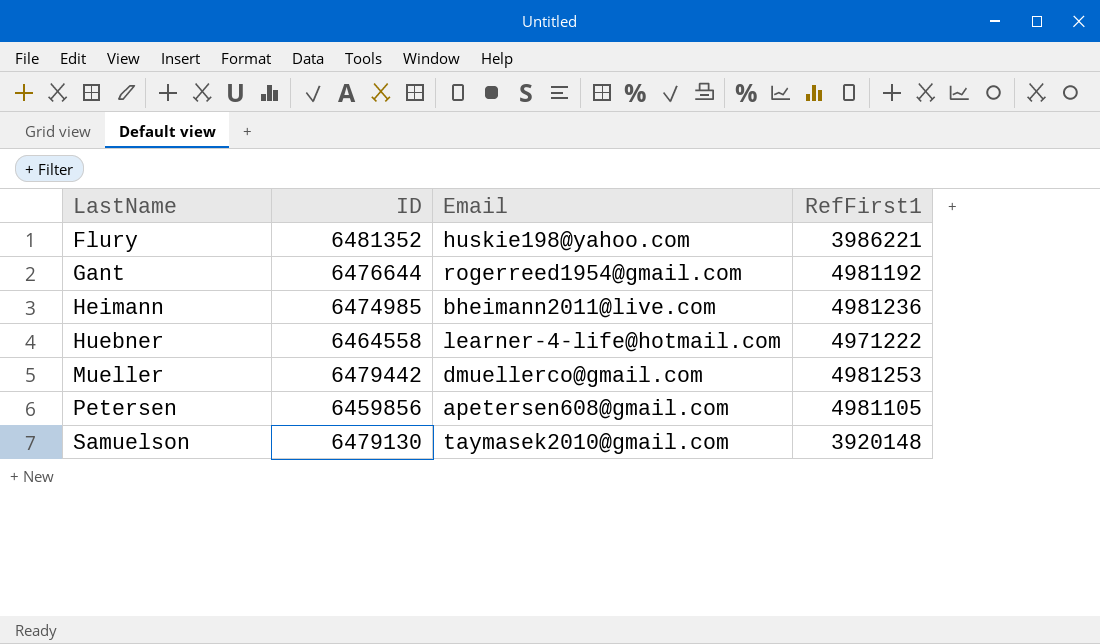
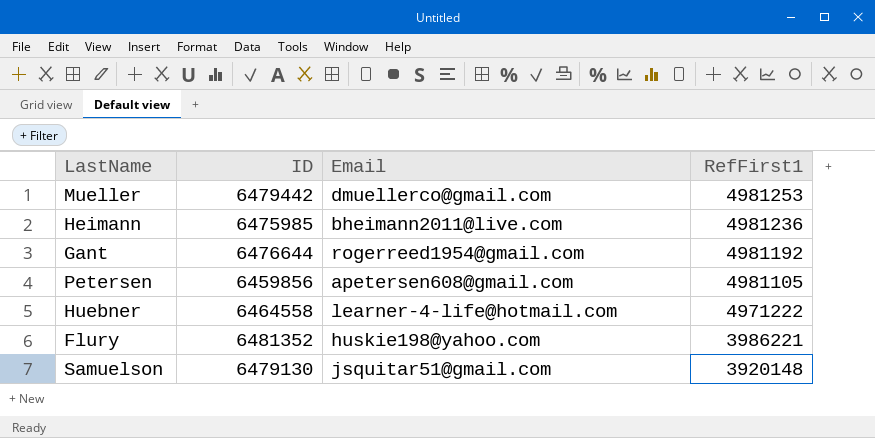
row order: LastName ascending -> RefFirst1 descending
Heimann | ID: 6474985 -> 6475985
Samuelson | Email: taymasek2010@gmail.com -> jsquitar51@gmail.com

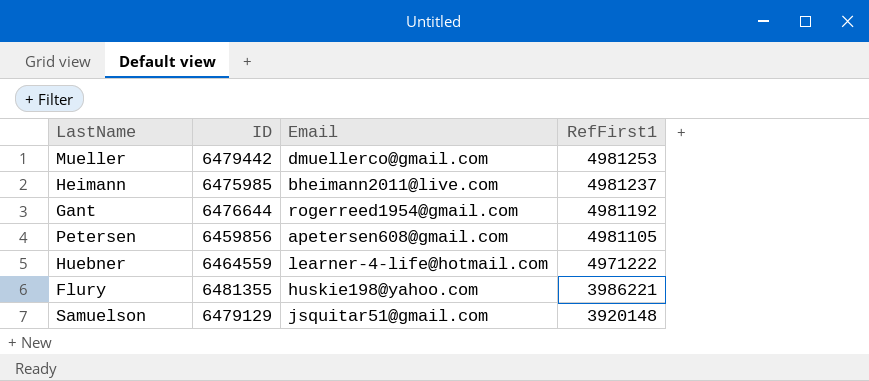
Heimann | RefFirst1: 4981236 -> 4981237
Huebner | ID: 6464558 -> 6464559
Flury | ID: 6481352 -> 6481355
Samuelson | ID: 6479130 -> 6479129

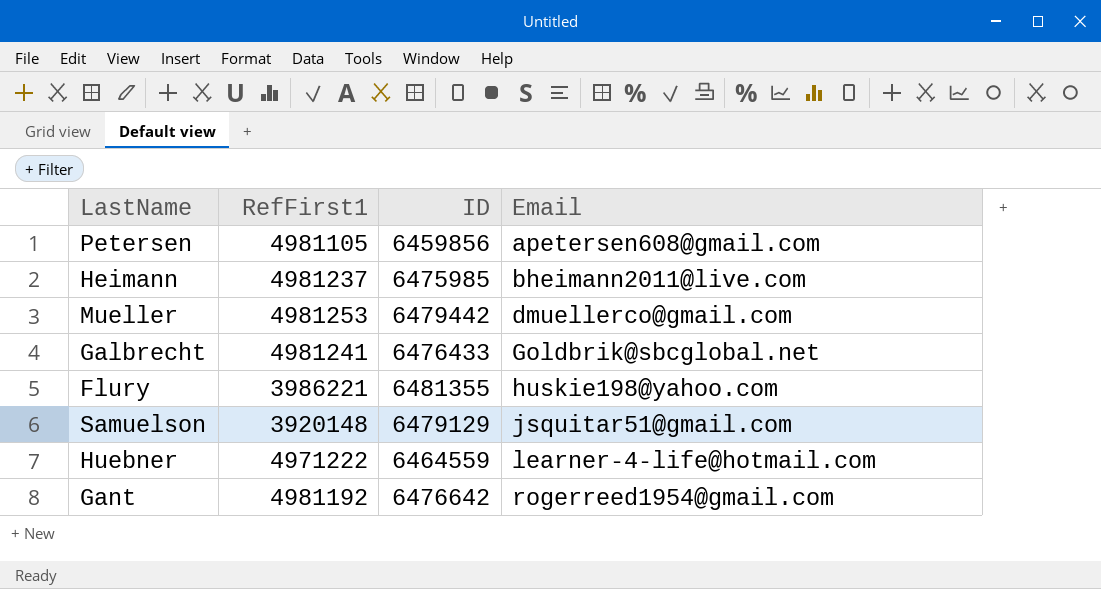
row order: RefFirst1 descending -> Email ascending
column RefFirst1 | position: 4 -> 2
row Galbrecht: none -> 4981241 | 6476433 | Goldbrik@sbcglobal.net
Gant | ID: 6476644 -> 6476642

